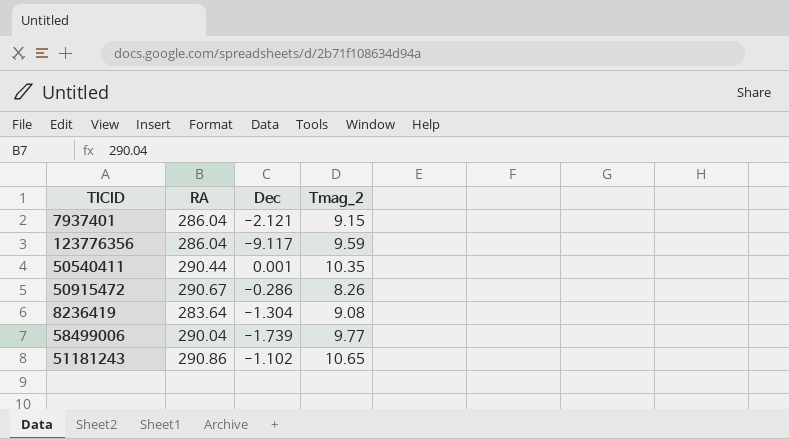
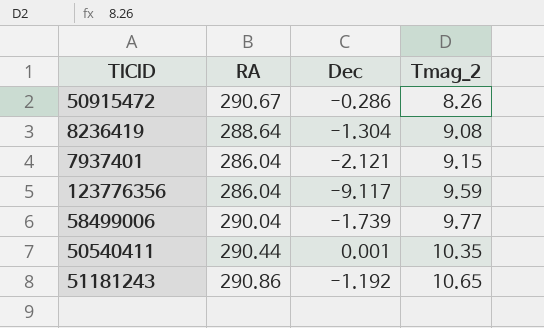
row order: none -> Tmag_2 ascending
8236419 | RA: 283.64 -> 288.64
51181243 | Dec: -1.102 -> -1.192

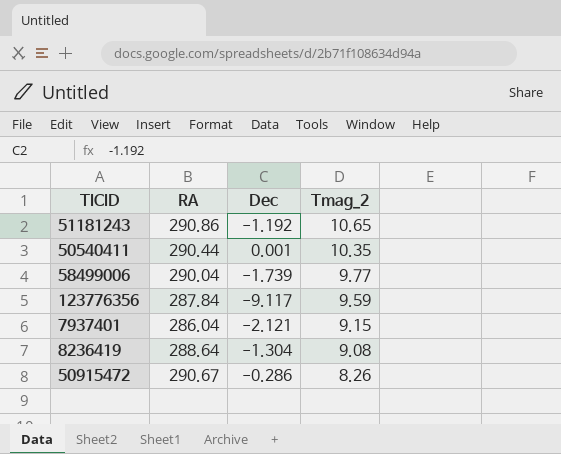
row order: Tmag_2 ascending -> Tmag_2 descending
123776356 | RA: 286.04 -> 287.84

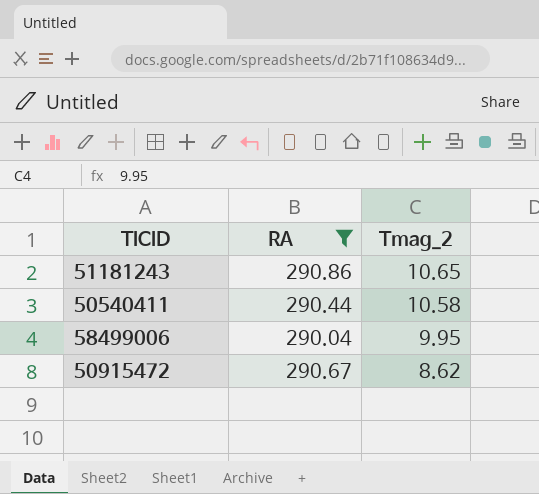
filter: none -> RA >= 290.04
column Dec | position: 3 -> none
50540411 | Tmag_2: 10.35 -> 10.58
58499006 | Tmag_2: 9.77 -> 9.95
50915472 | Tmag_2: 8.26 -> 8.62

